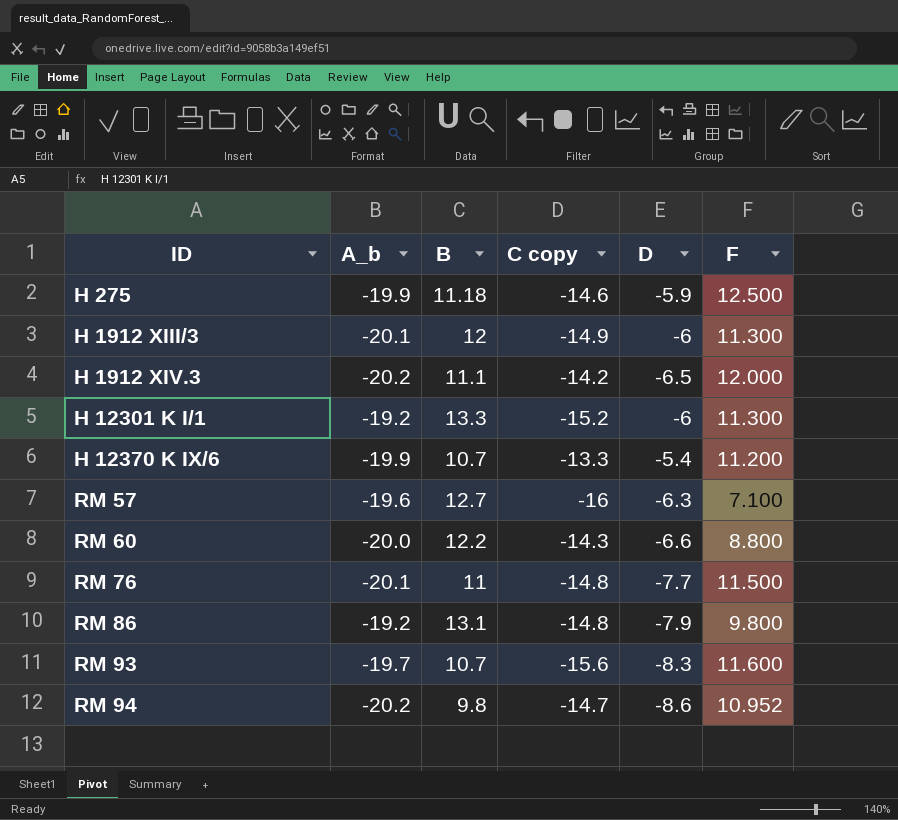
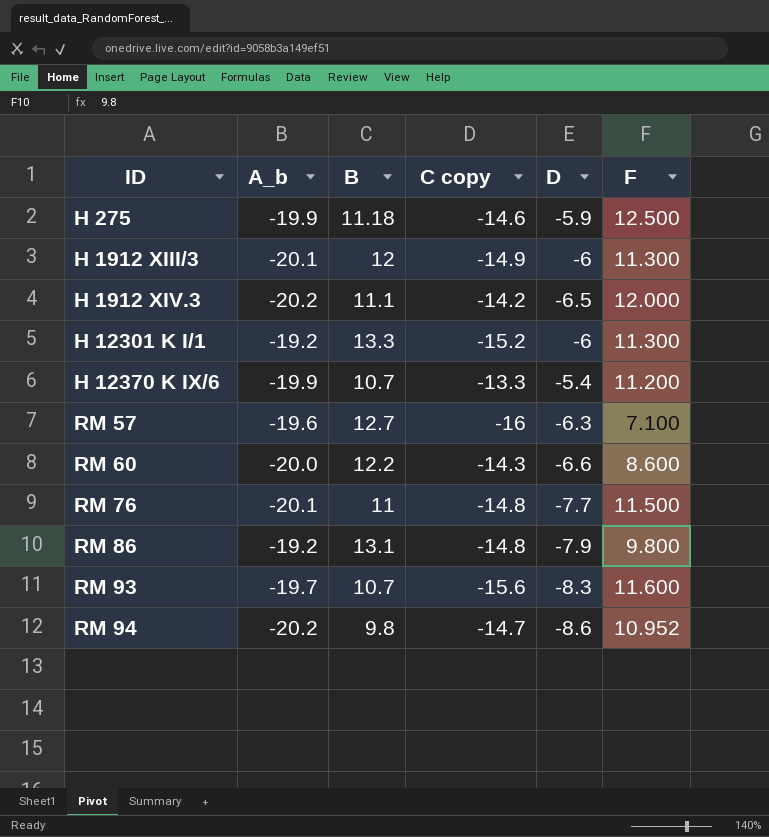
RM 60 | F: 8.800 -> 8.600

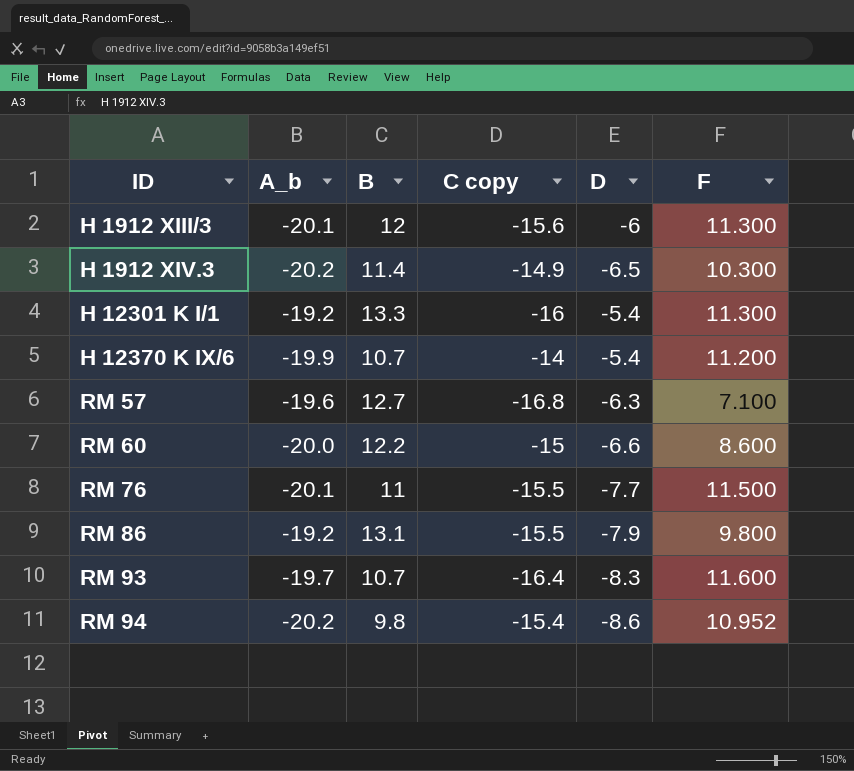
row H 275: -19.9 | 11.18 | -14.6 | -5.9 | 12.500 -> none
H 1912 XIII/3 | C copy: -14.9 -> -15.6
H 1912 XIV.3 | B: 11.1 -> 11.4
H 1912 XIV.3 | C copy: -14.2 -> -14.9
H 1912 XIV.3 | F: 12.000 -> 10.300
H 12301 K I/1 | C copy: -15.2 -> -16
H 12301 K I/1 | D: -6 -> -5.4
H 12370 K IX/6 | C copy: -13.3 -> -14
RM 57 | C copy: -16 -> -16.8
RM 60 | C copy: -14.3 -> -15
RM 76 | C copy: -14.8 -> -15.5
RM 86 | C copy: -14.8 -> -15.5
RM 93 | C copy: -15.6 -> -16.4
RM 94 | C copy: -14.7 -> -15.4

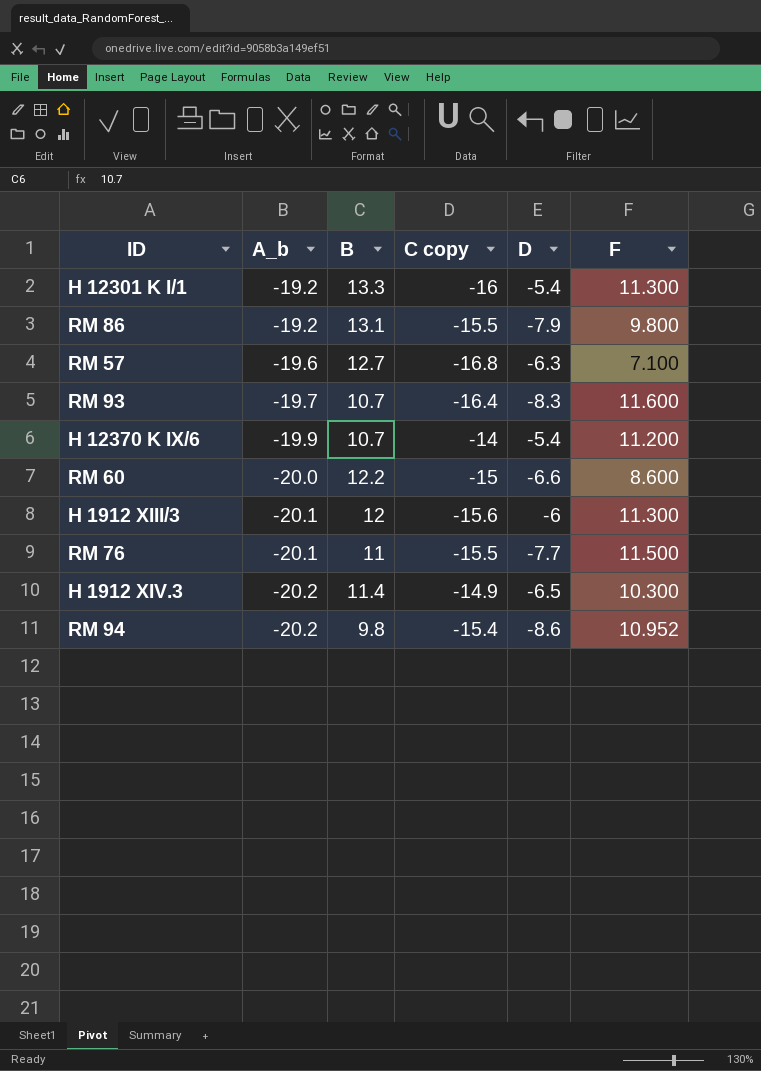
row order: ID ascending -> A_b descending

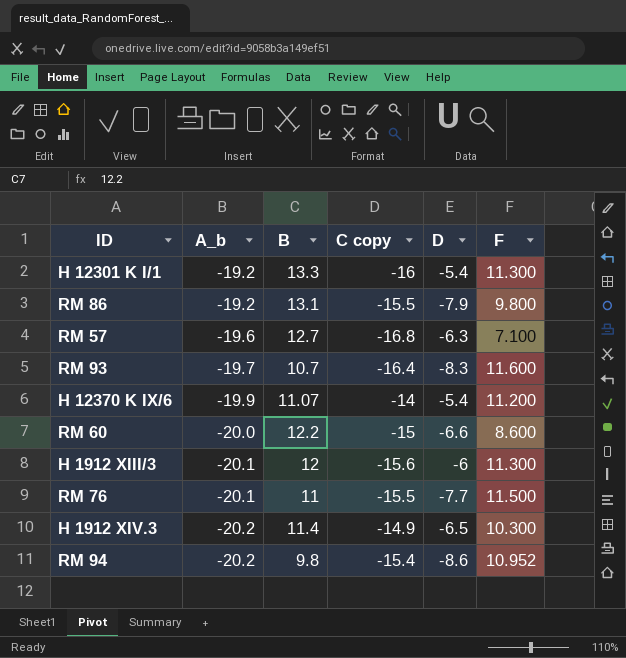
H 12370 K IX/6 | B: 10.7 -> 11.07

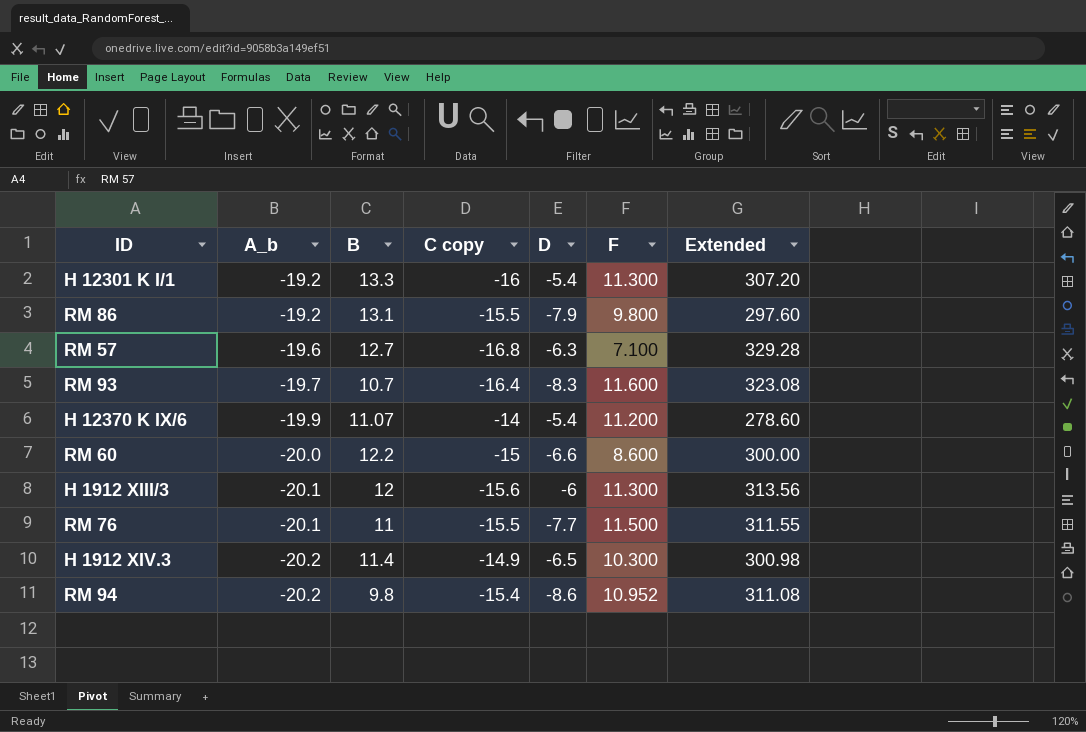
column Extended | formula: none -> [A_b] * [C copy]

